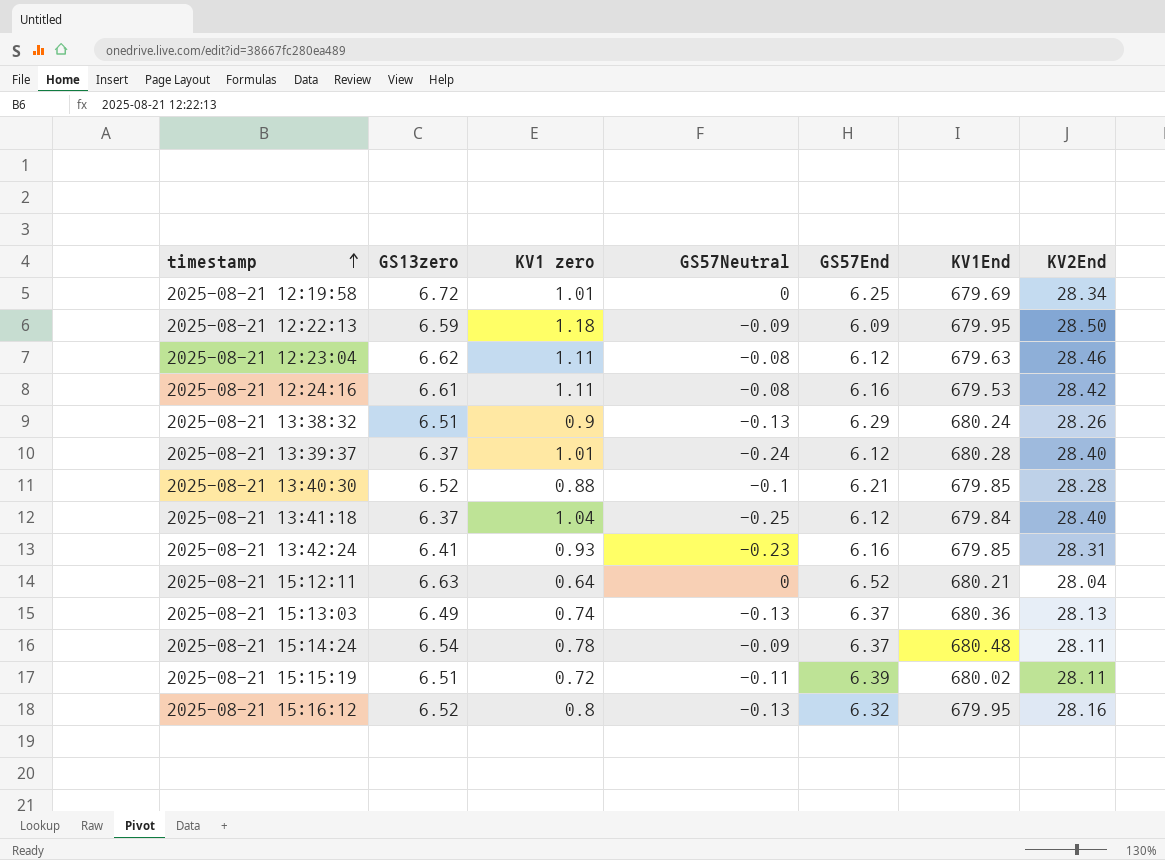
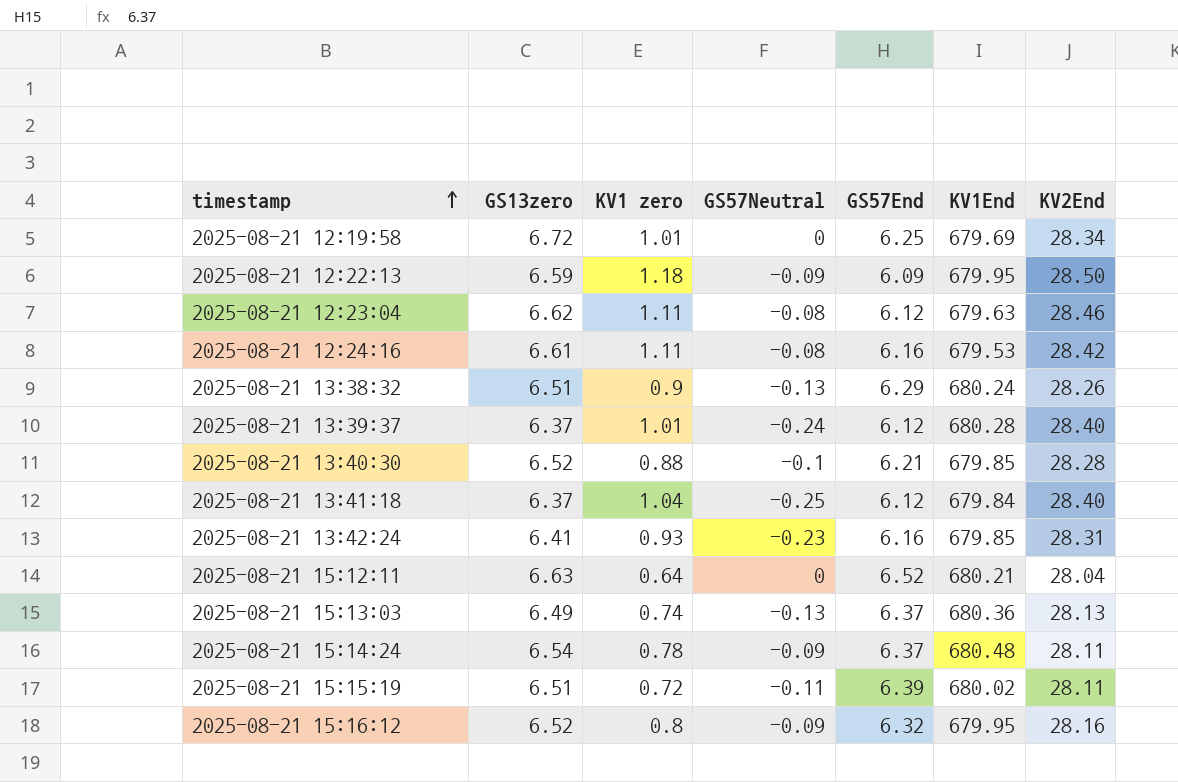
2025-08-21 15:16:12 | GS57Neutral: -0.13 -> -0.09

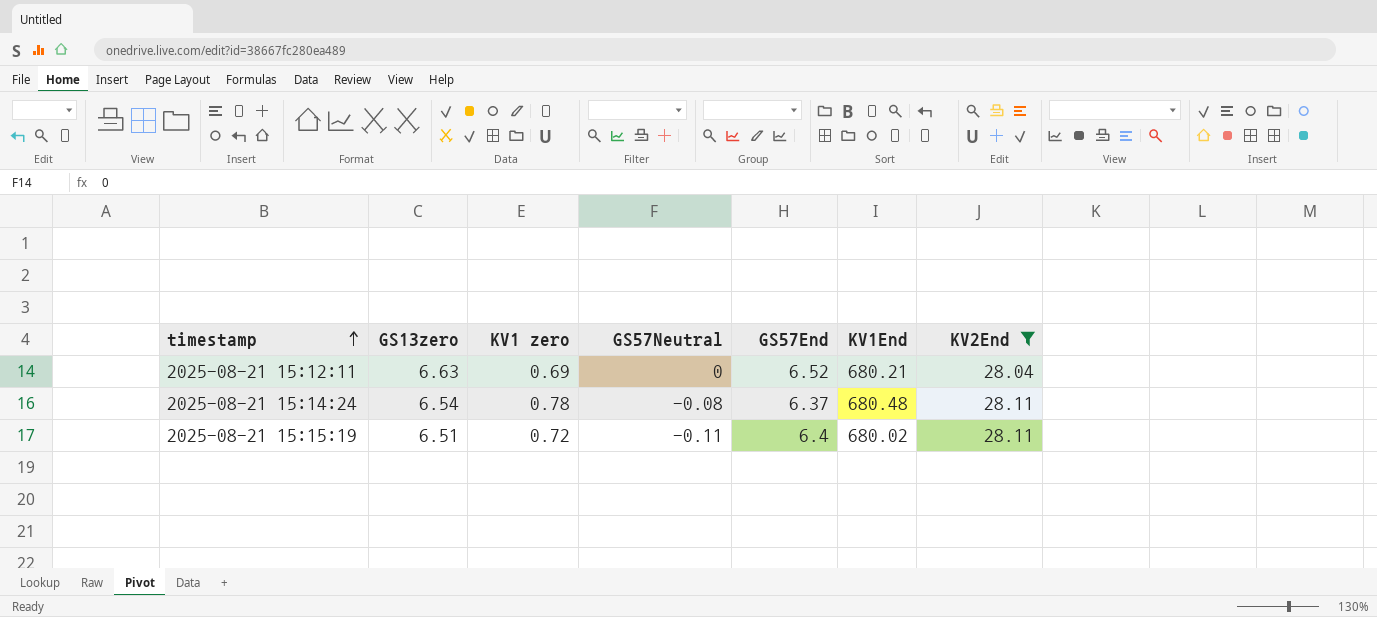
filter: none -> KV2End <= 28.11
2025-08-21 15:12:11 | KV1 zero: 0.64 -> 0.69
2025-08-21 15:14:24 | GS57Neutral: -0.09 -> -0.08
2025-08-21 15:15:19 | GS57End: 6.39 -> 6.4

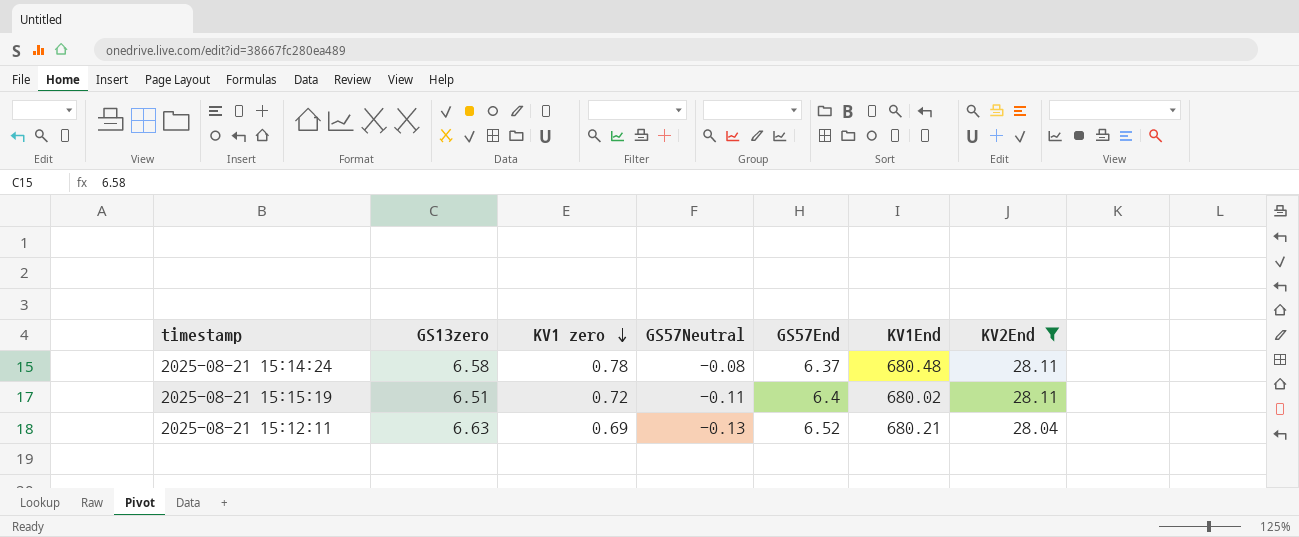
row order: timestamp ascending -> KV1 zero descending
2025-08-21 15:14:24 | GS13zero: 6.54 -> 6.58
2025-08-21 15:12:11 | GS57Neutral: 0 -> -0.13

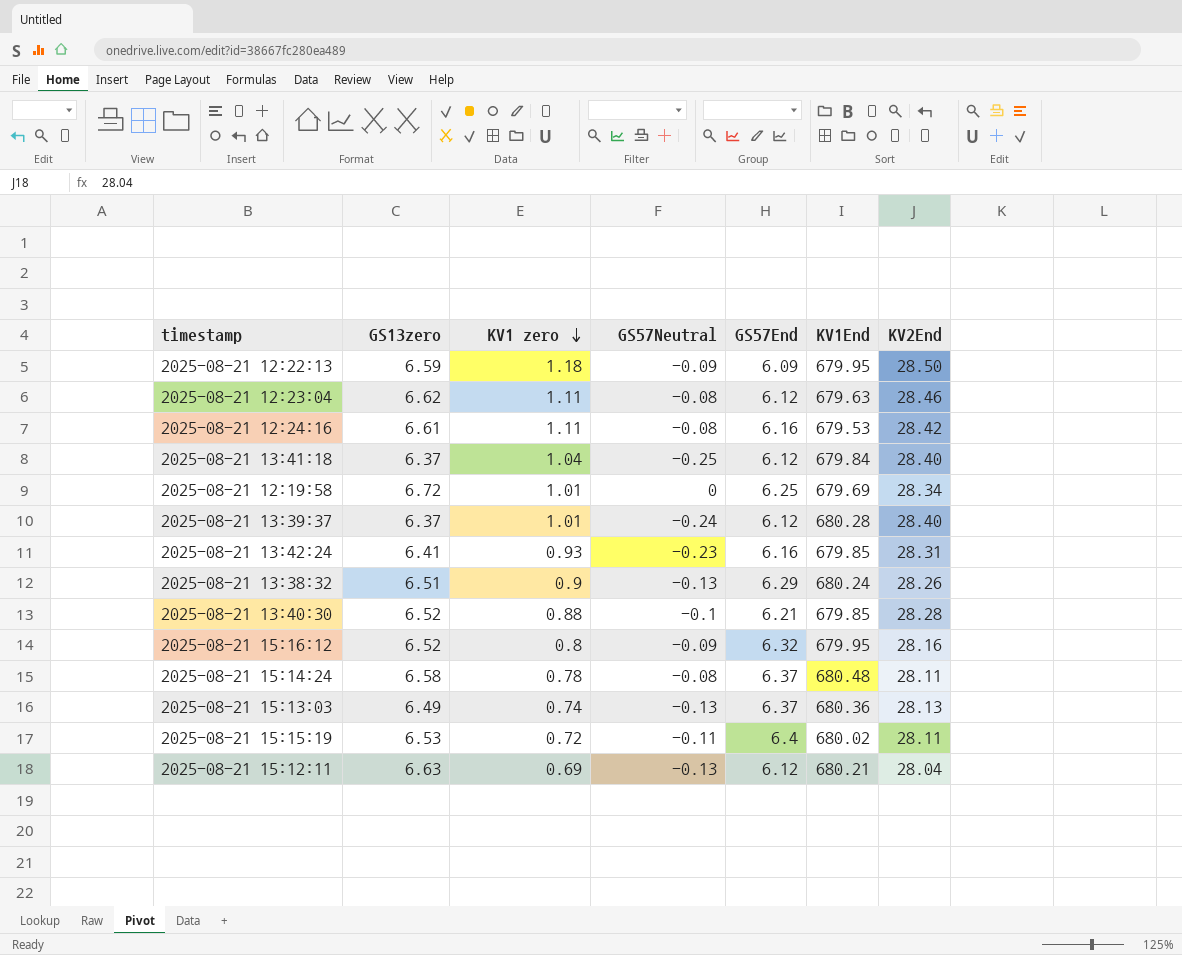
filter: KV2End <= 28.11 -> none
2025-08-21 15:15:19 | GS13zero: 6.51 -> 6.53
2025-08-21 15:12:11 | GS57End: 6.52 -> 6.12

